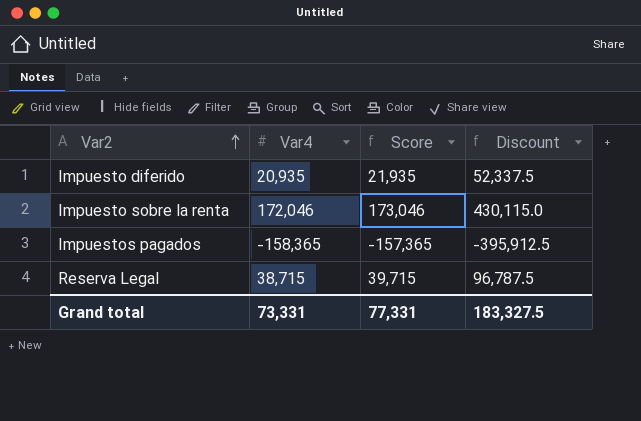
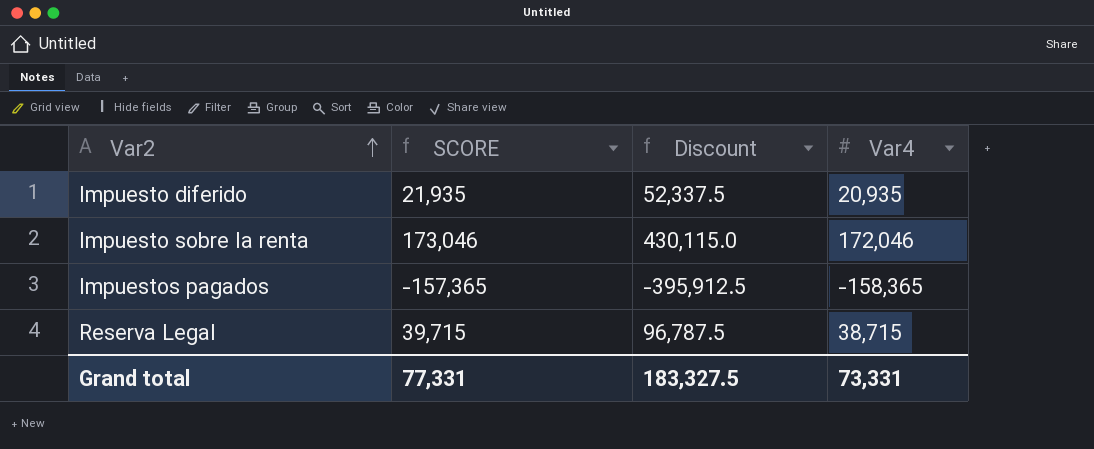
column name: Score -> SCORE
column Var4 | position: 2 -> 4

